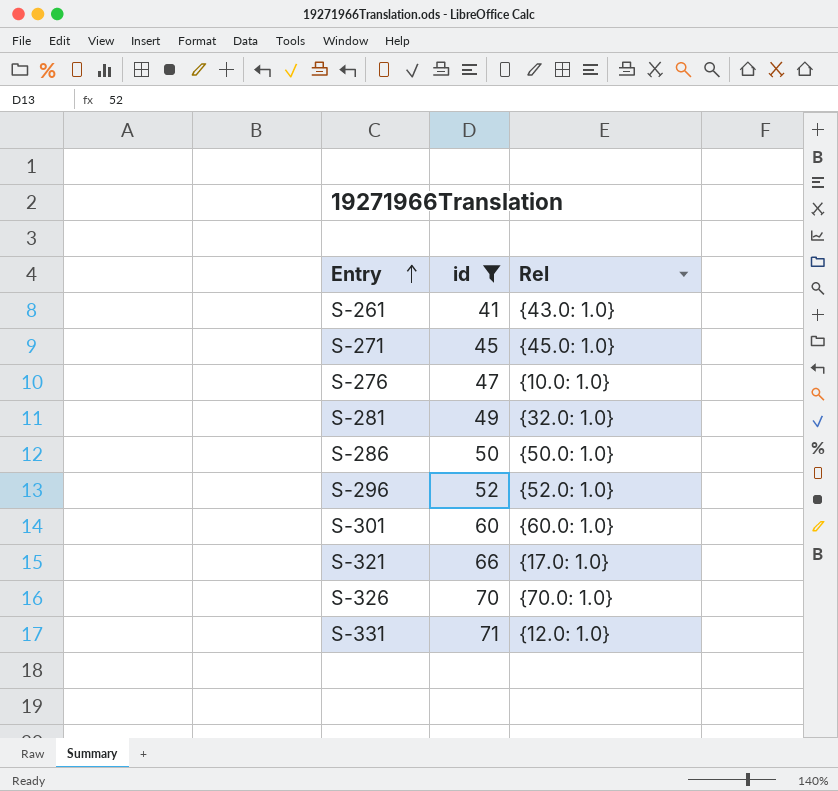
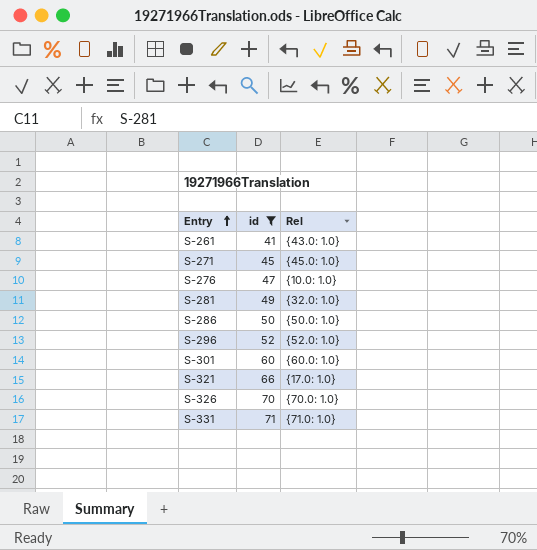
S-331 | Rel: {12.0: 1.0} -> {71.0: 1.0}

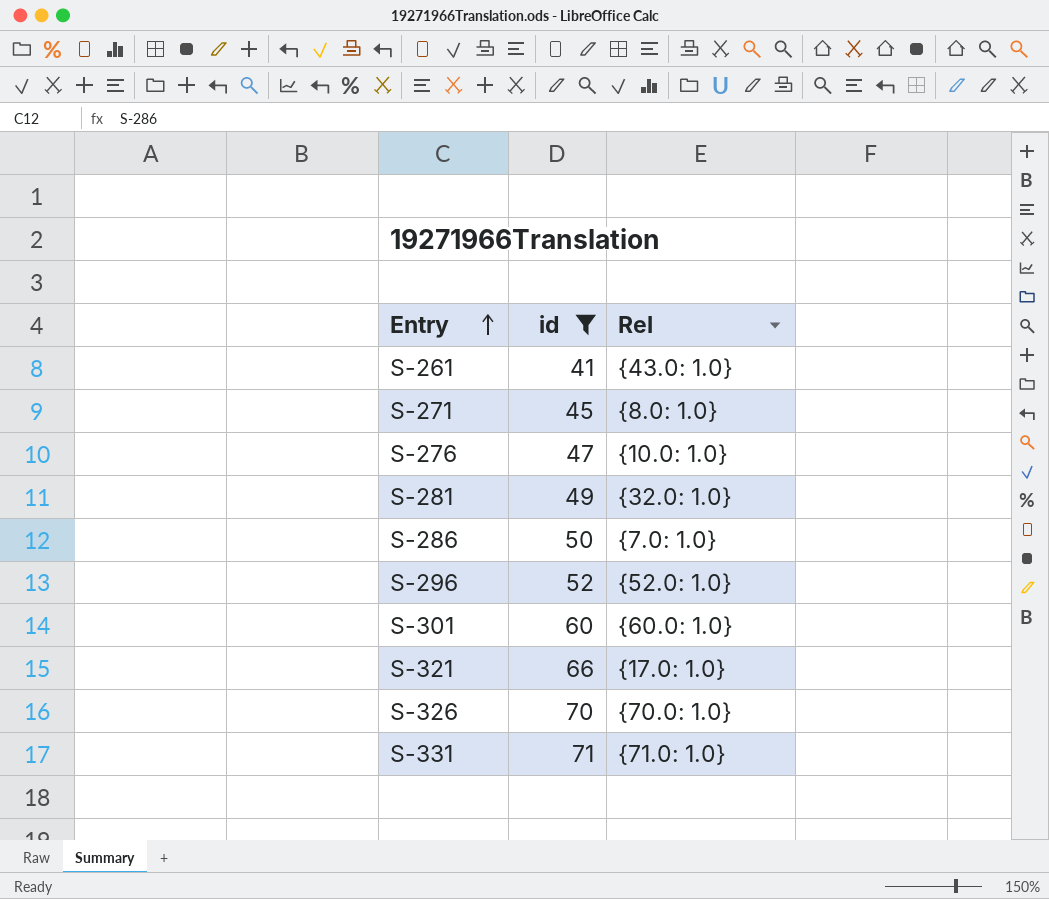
S-271 | Rel: {45.0: 1.0} -> {8.0: 1.0}
S-286 | Rel: {50.0: 1.0} -> {7.0: 1.0}

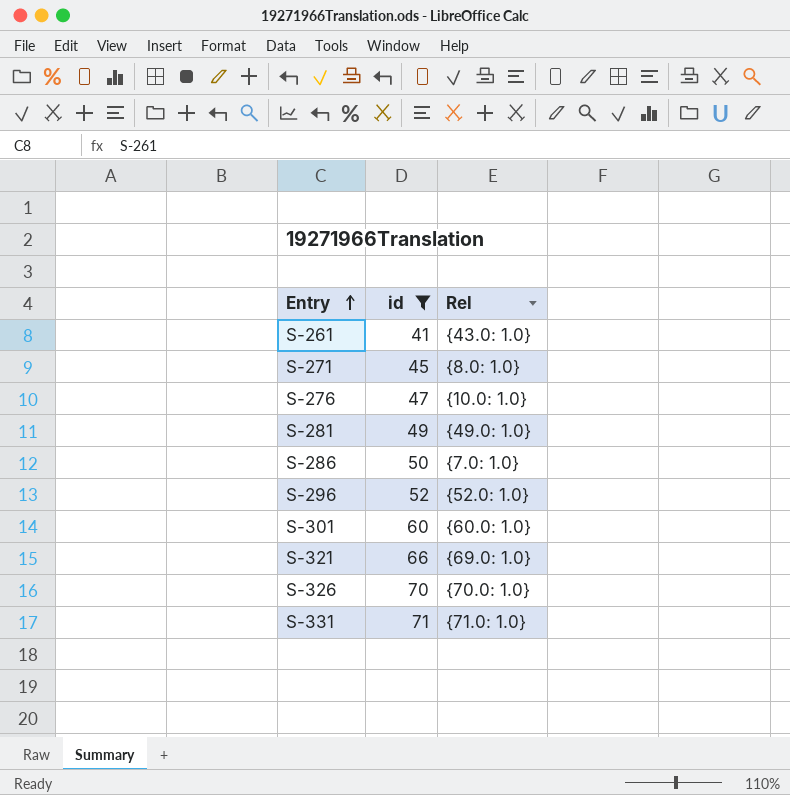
S-281 | Rel: {32.0: 1.0} -> {49.0: 1.0}
S-321 | Rel: {17.0: 1.0} -> {69.0: 1.0}

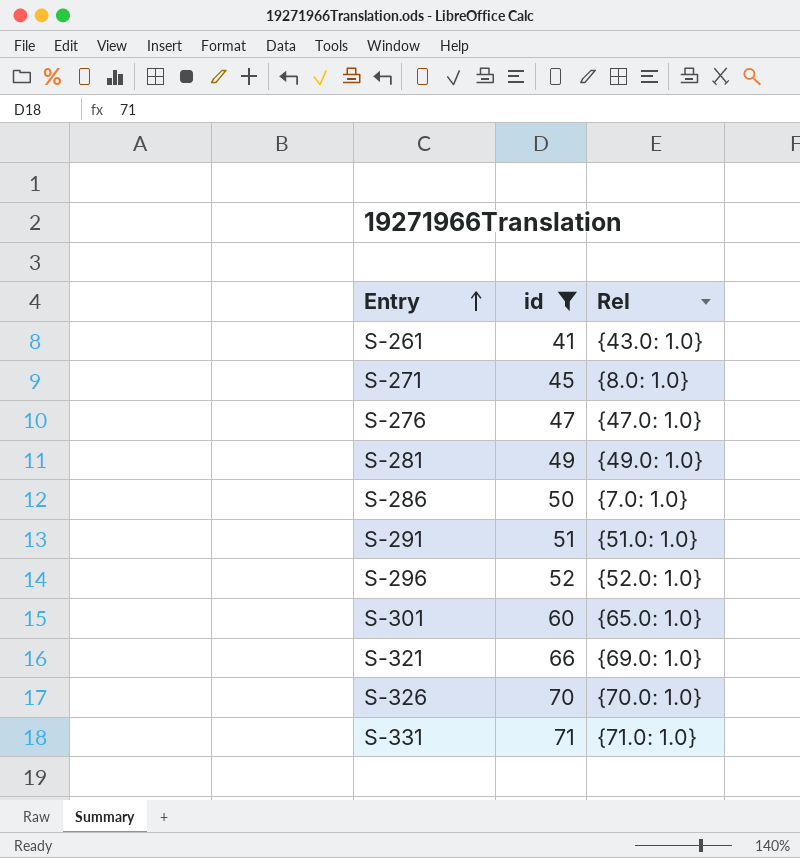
S-276 | Rel: {10.0: 1.0} -> {47.0: 1.0}
row S-291: none -> 51 | {51.0: 1.0}
S-301 | Rel: {60.0: 1.0} -> {65.0: 1.0}

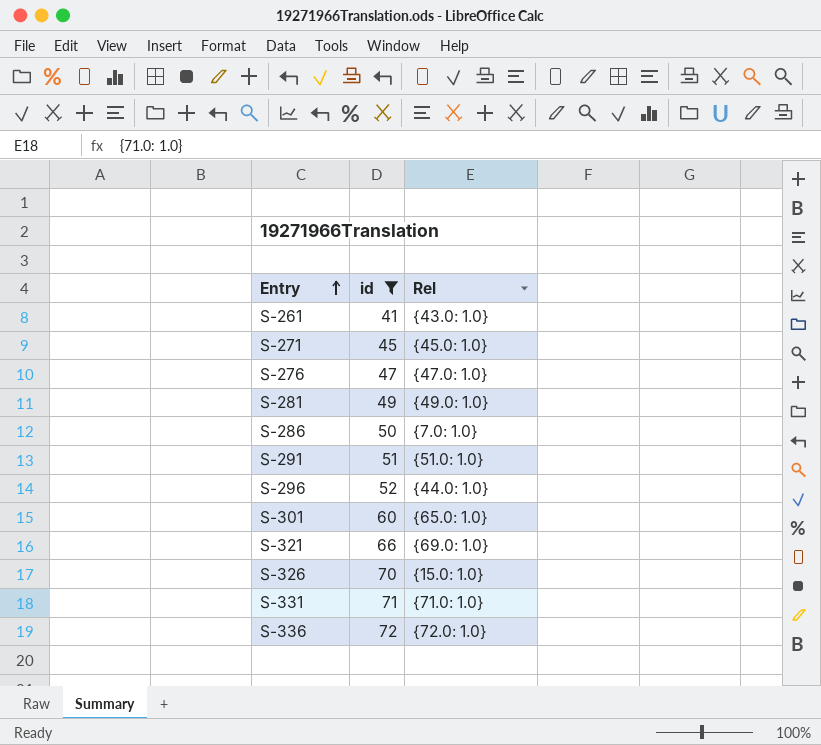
S-271 | Rel: {8.0: 1.0} -> {45.0: 1.0}
S-296 | Rel: {52.0: 1.0} -> {44.0: 1.0}
S-326 | Rel: {70.0: 1.0} -> {15.0: 1.0}
row S-336: none -> 72 | {72.0: 1.0}

